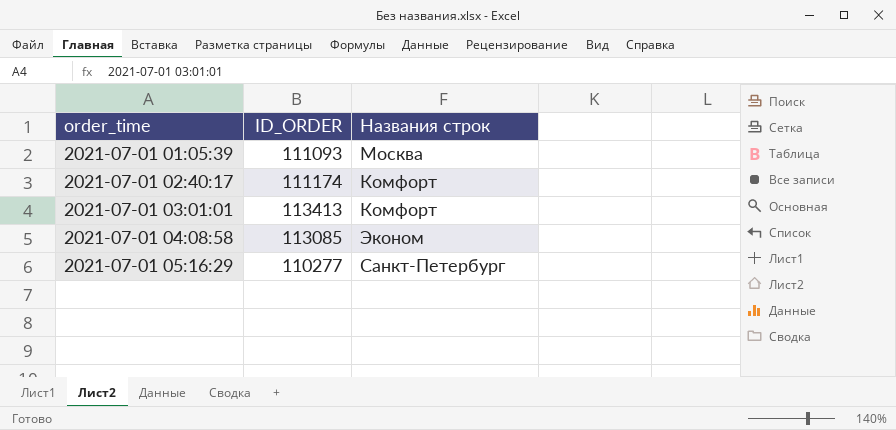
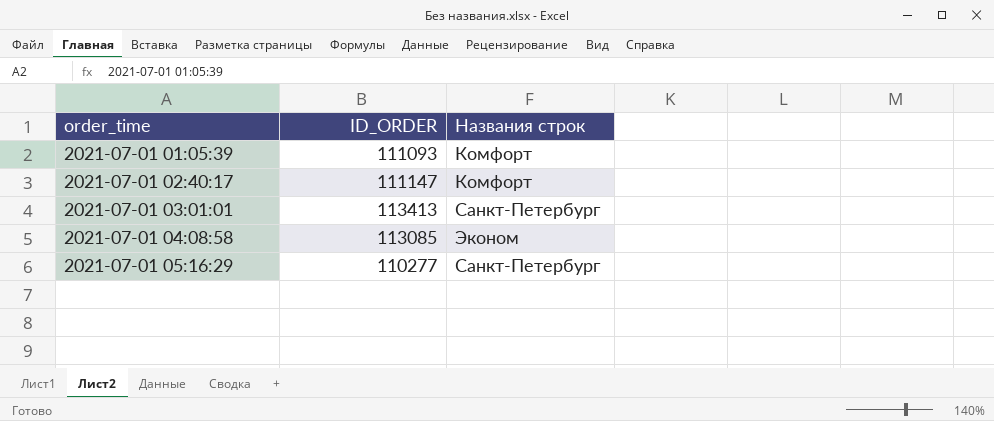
2021-07-01 01:05:39 | Названия строк: Москва -> Комфорт
2021-07-01 02:40:17 | ID_ORDER: 111174 -> 111147
2021-07-01 03:01:01 | Названия строк: Комфорт -> Санкт-Петербург

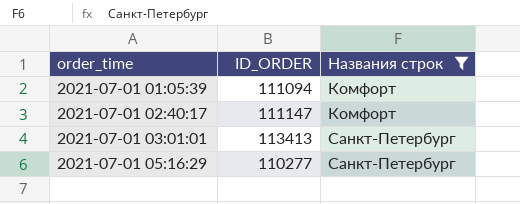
filter: none -> Названия строк != Эконом
2021-07-01 01:05:39 | ID_ORDER: 111093 -> 111094

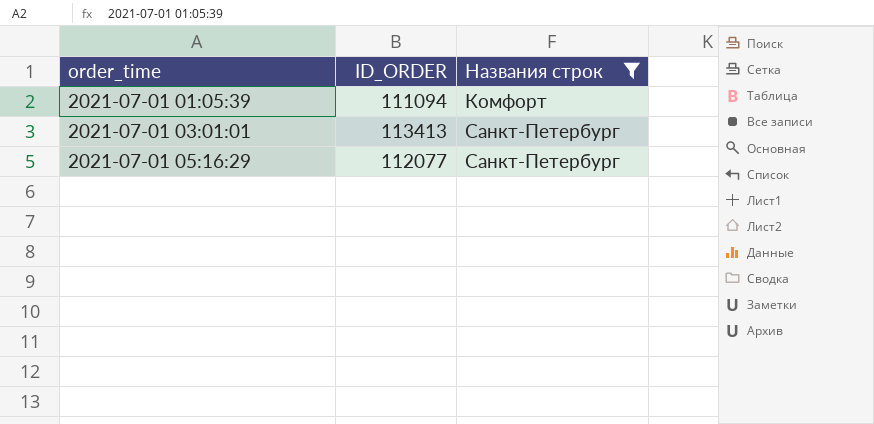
row 2021-07-01 02:40:17: 111147 | Комфорт -> none
2021-07-01 05:16:29 | ID_ORDER: 110277 -> 112077

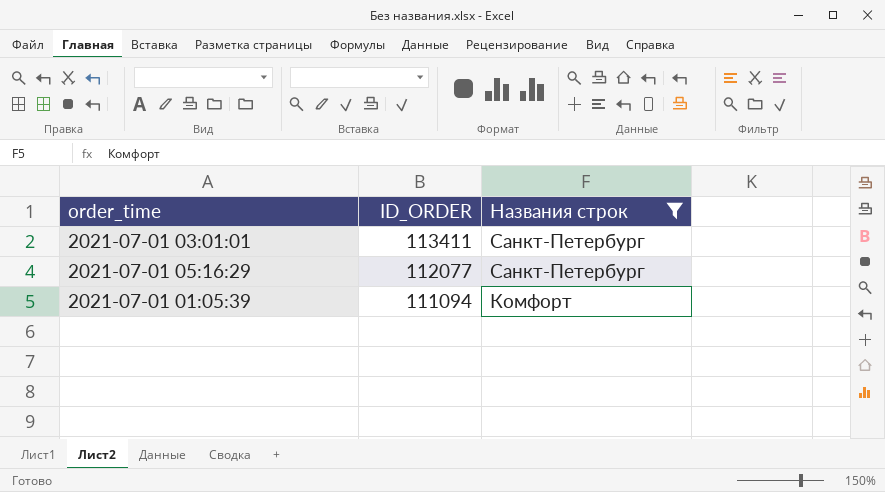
row order: order_time ascending -> ID_ORDER descending
2021-07-01 03:01:01 | ID_ORDER: 113413 -> 113411

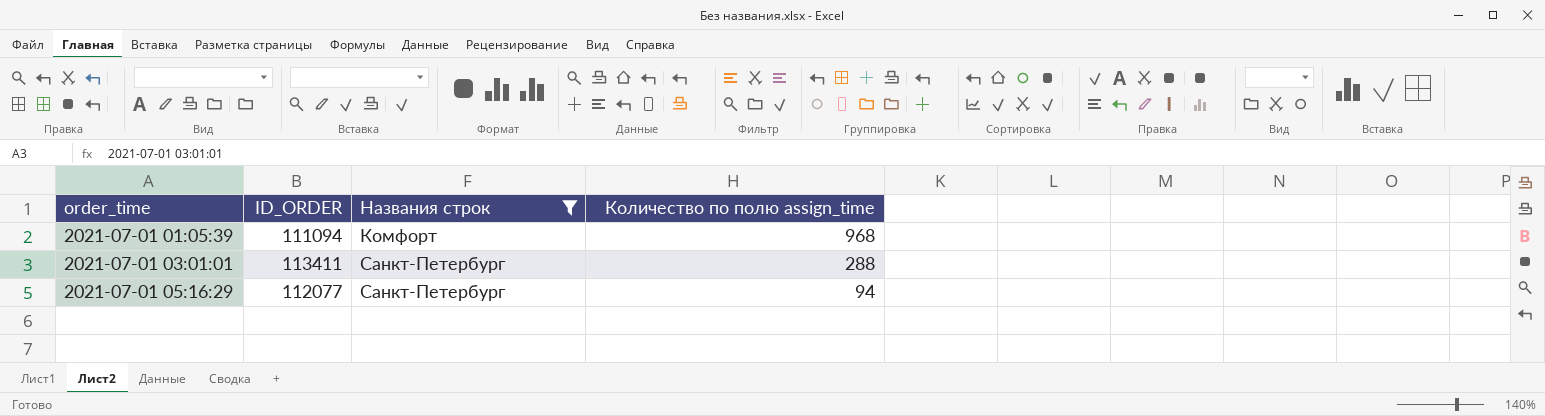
row order: ID_ORDER descending -> order_time ascending
column Количество по полю assign_time | position: none -> 4

